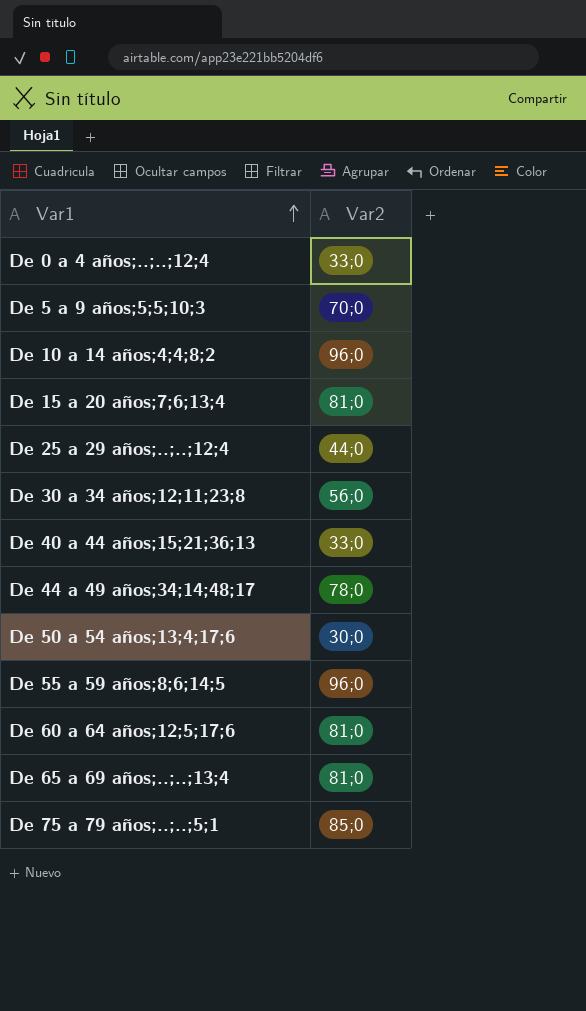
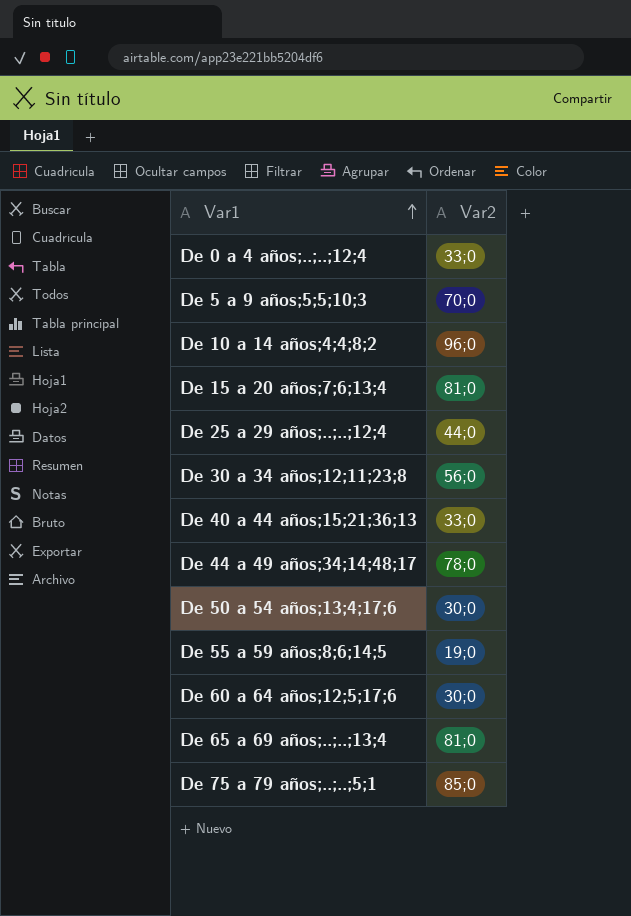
De 55 a 59 años;8;6;14;5 | Var2: 96;0 -> 19;0
De 60 a 64 años;12;5;17;6 | Var2: 81;0 -> 30;0

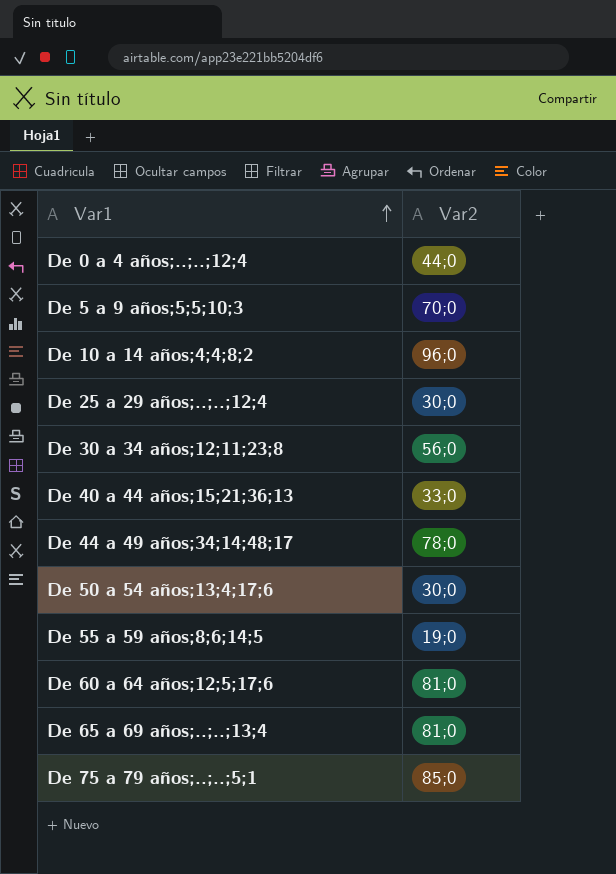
row De 15 a 20 años;7;6;13;4: 81;0 -> none
De 0 a 4 años;..;..;12;4 | Var2: 33;0 -> 44;0
De 25 a 29 años;..;..;12;4 | Var2: 44;0 -> 30;0
De 60 a 64 años;12;5;17;6 | Var2: 30;0 -> 81;0

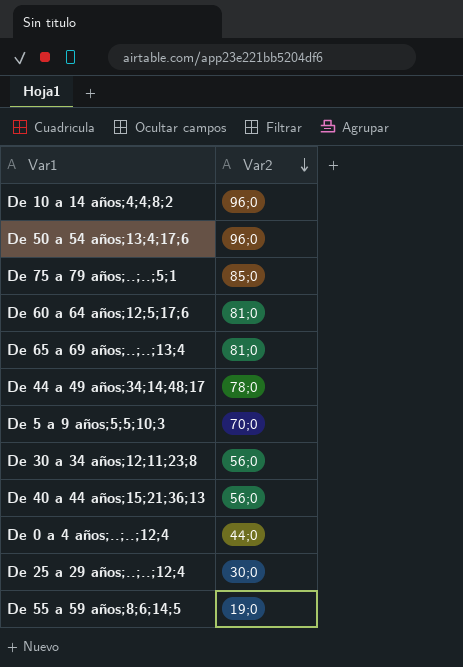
row order: Var1 ascending -> Var2 descending
De 50 a 54 años;13;4;17;6 | Var2: 30;0 -> 96;0
De 40 a 44 años;15;21;36;13 | Var2: 33;0 -> 56;0

